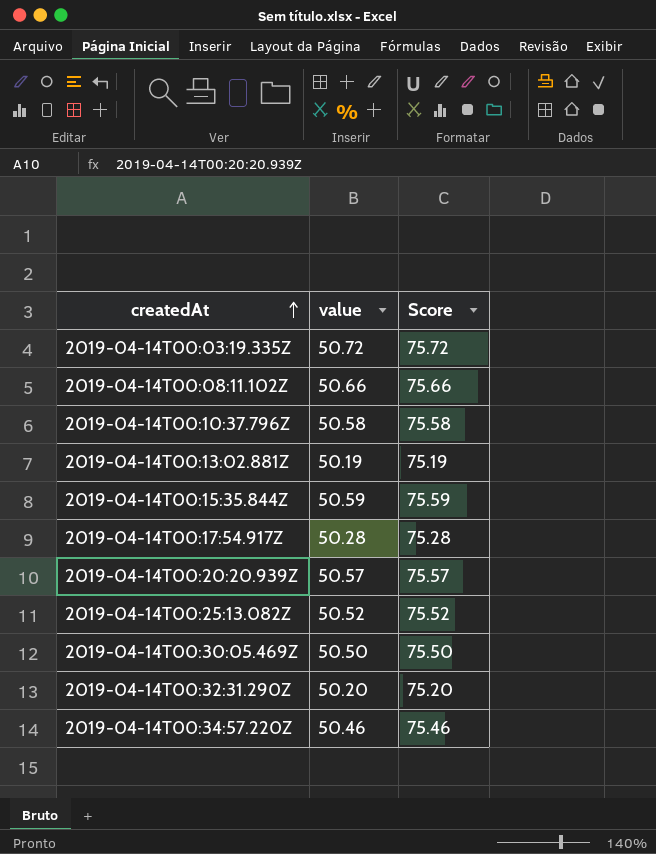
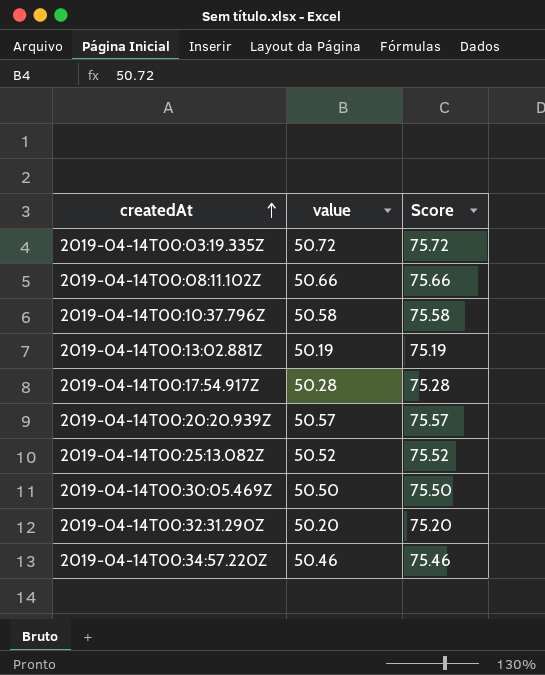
row 2019-04-14T00:15:35.844Z: 50.59 | 75.59 -> none

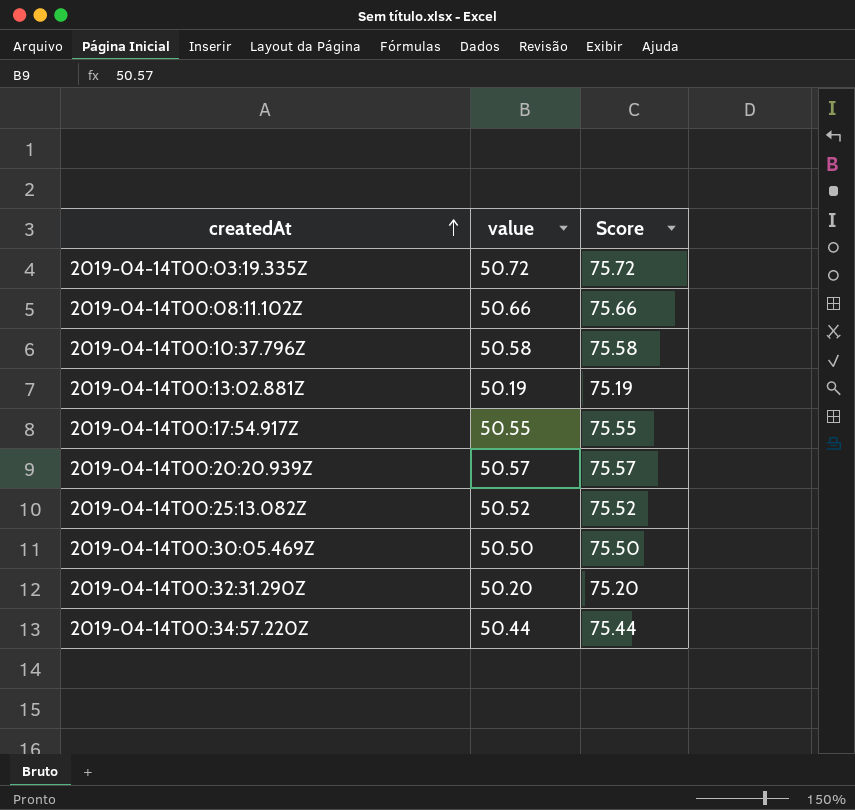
2019-04-14T00:17:54.917Z | value: 50.28 -> 50.55
2019-04-14T00:17:54.917Z | Score: 75.28 -> 75.55
2019-04-14T00:34:57.220Z | value: 50.46 -> 50.44
2019-04-14T00:34:57.220Z | Score: 75.46 -> 75.44

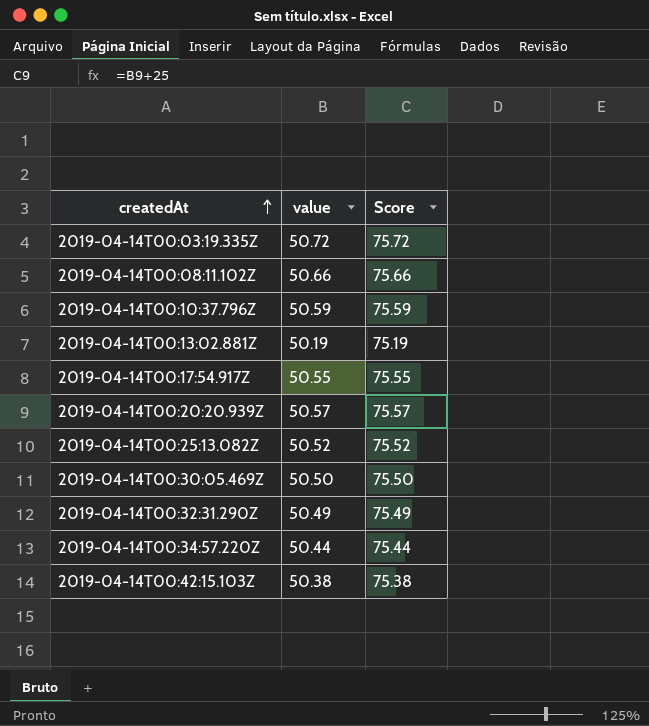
2019-04-14T00:10:37.796Z | value: 50.58 -> 50.59
2019-04-14T00:10:37.796Z | Score: 75.58 -> 75.59
2019-04-14T00:32:31.290Z | value: 50.20 -> 50.49
2019-04-14T00:32:31.290Z | Score: 75.20 -> 75.49
row 2019-04-14T00:42:15.103Z: none -> 50.38 | 75.38

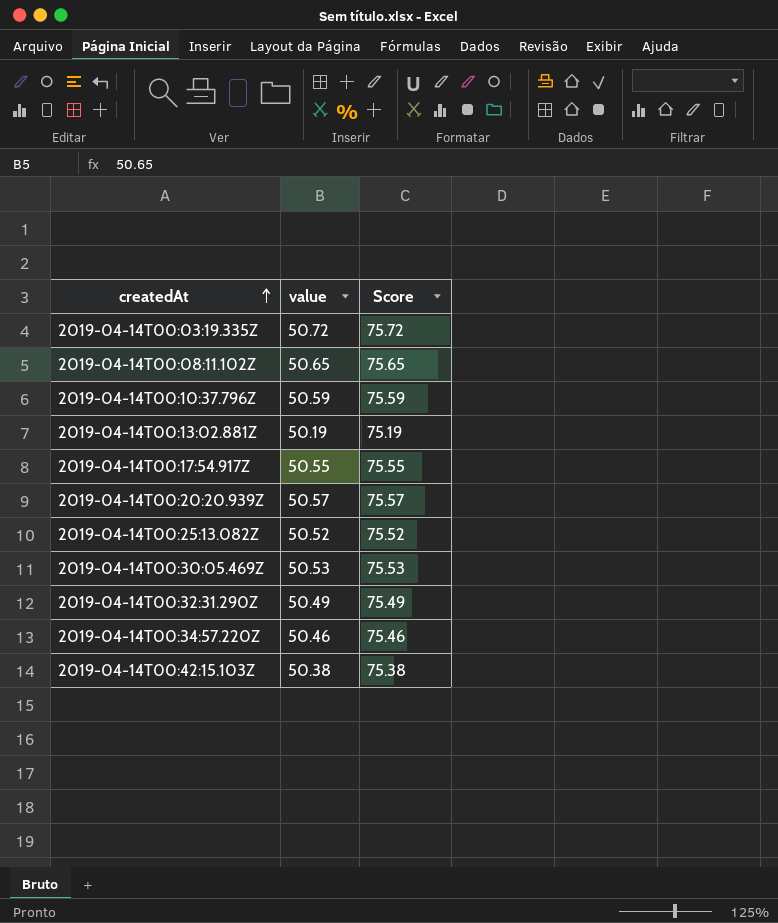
2019-04-14T00:08:11.102Z | value: 50.66 -> 50.65
2019-04-14T00:08:11.102Z | Score: 75.66 -> 75.65
2019-04-14T00:30:05.469Z | value: 50.50 -> 50.53
2019-04-14T00:30:05.469Z | Score: 75.50 -> 75.53
2019-04-14T00:34:57.220Z | value: 50.44 -> 50.46
2019-04-14T00:34:57.220Z | Score: 75.44 -> 75.46

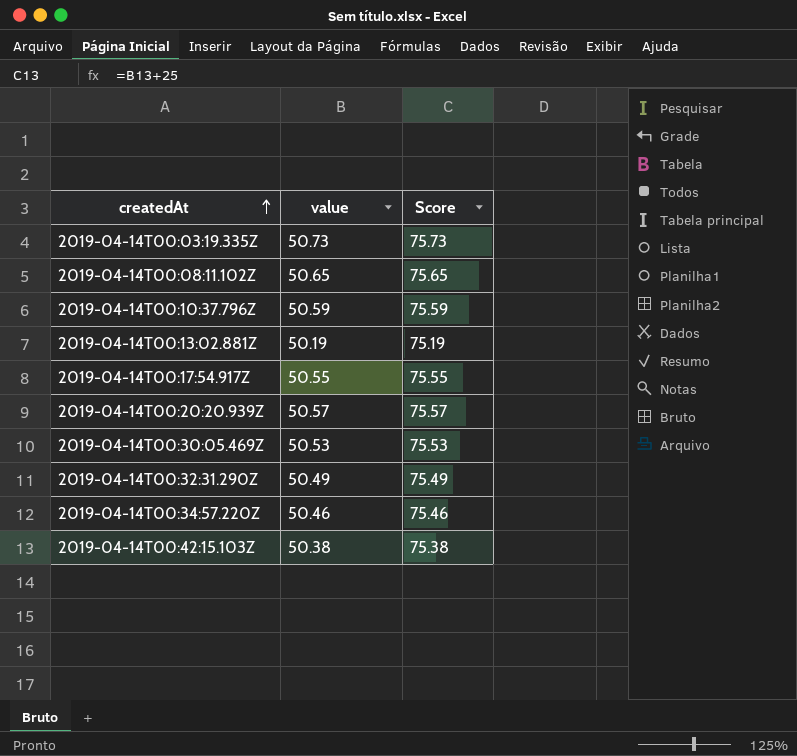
row 2019-04-14T00:25:13.082Z: 50.52 | 75.52 -> none
2019-04-14T00:03:19.335Z | value: 50.72 -> 50.73
2019-04-14T00:03:19.335Z | Score: 75.72 -> 75.73

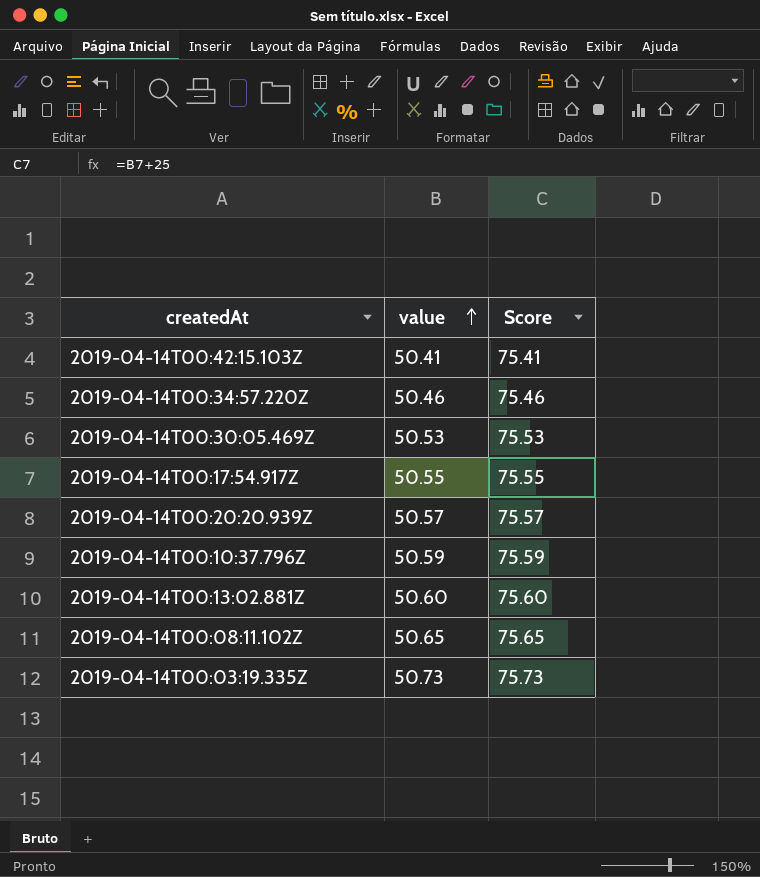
row order: createdAt ascending -> value ascending
row 2019-04-14T00:32:31.290Z: 50.49 | 75.49 -> none
2019-04-14T00:42:15.103Z | value: 50.38 -> 50.41
2019-04-14T00:42:15.103Z | Score: 75.38 -> 75.41
2019-04-14T00:13:02.881Z | value: 50.19 -> 50.60
2019-04-14T00:13:02.881Z | Score: 75.19 -> 75.60

